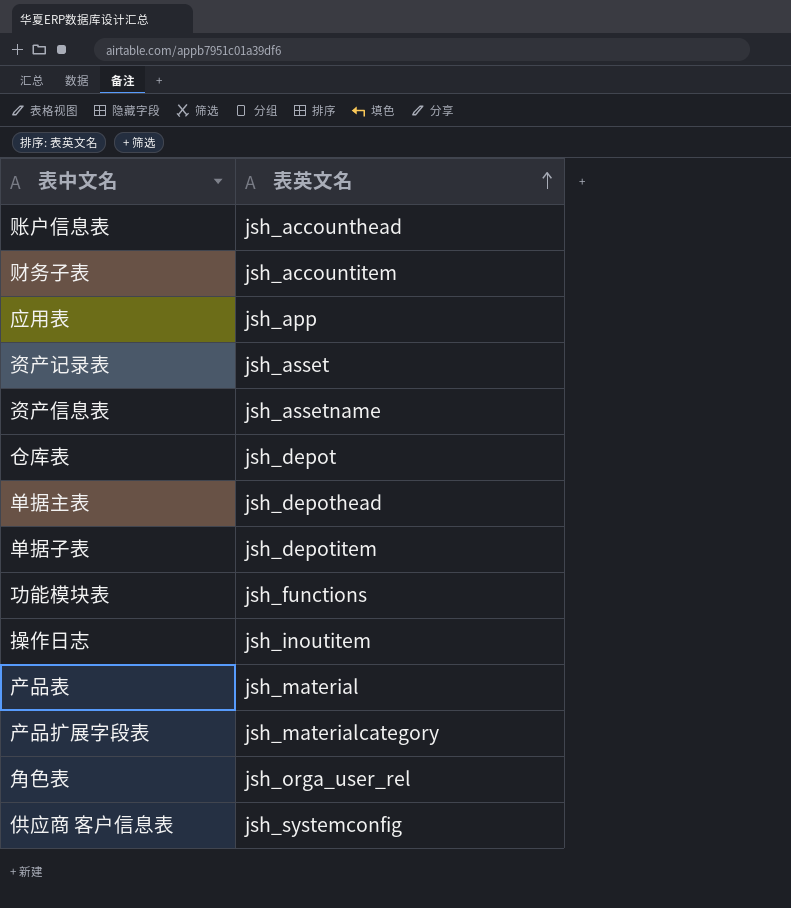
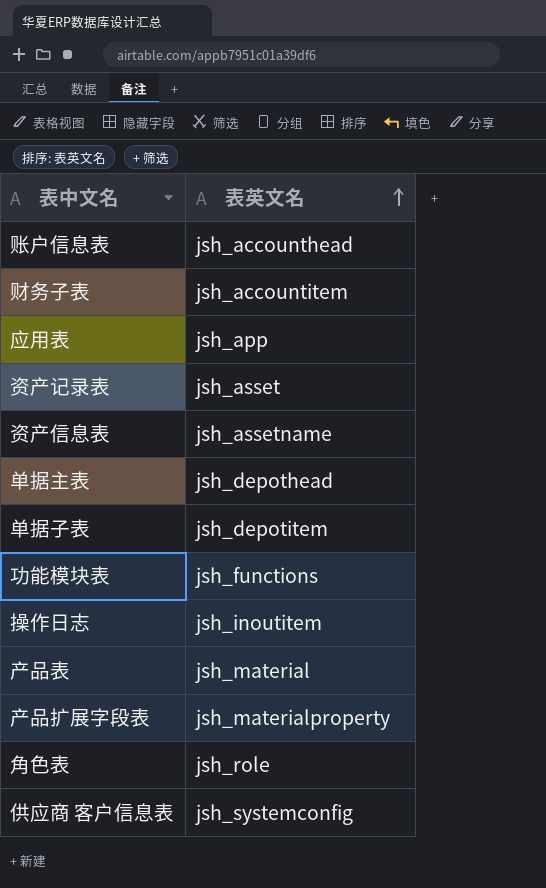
row 仓库表: jsh_depot -> none
产品扩展字段表 | 表英文名: jsh_materialcategory -> jsh_materialproperty
角色表 | 表英文名: jsh_orga_user_rel -> jsh_role

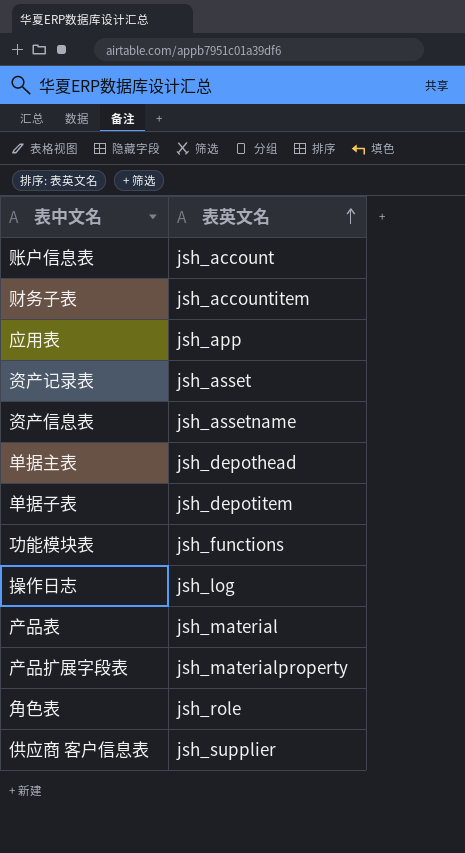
账户信息表 | 表英文名: jsh_accounthead -> jsh_account
操作日志 | 表英文名: jsh_inoutitem -> jsh_log
供应商 客户信息表 | 表英文名: jsh_systemconfig -> jsh_supplier

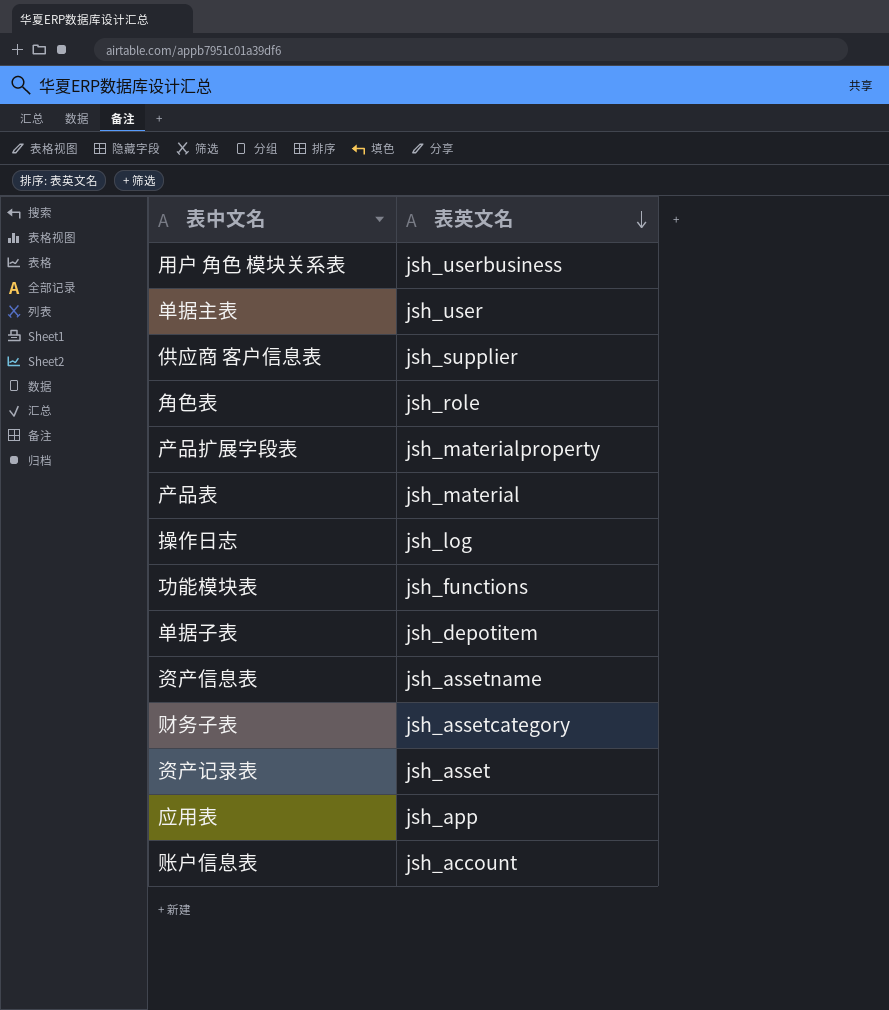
row order: 表英文名 ascending -> 表英文名 descending
row 用户 角色 模块关系表: none -> jsh_userbusiness
单据主表 | 表英文名: jsh_depothead -> jsh_user
财务子表 | 表英文名: jsh_accountitem -> jsh_assetcategory

